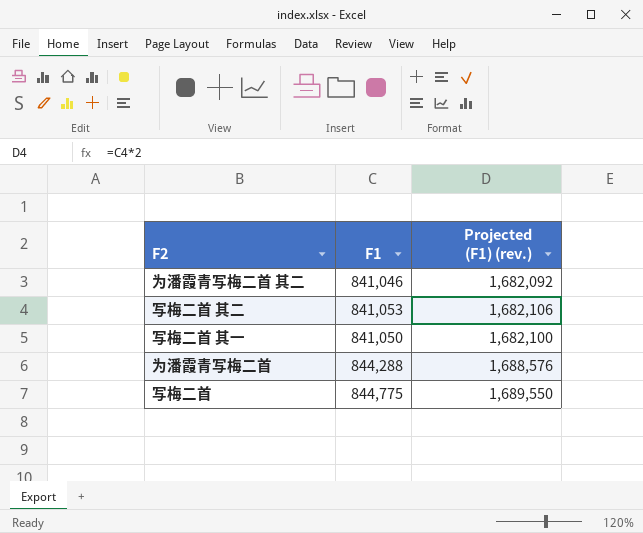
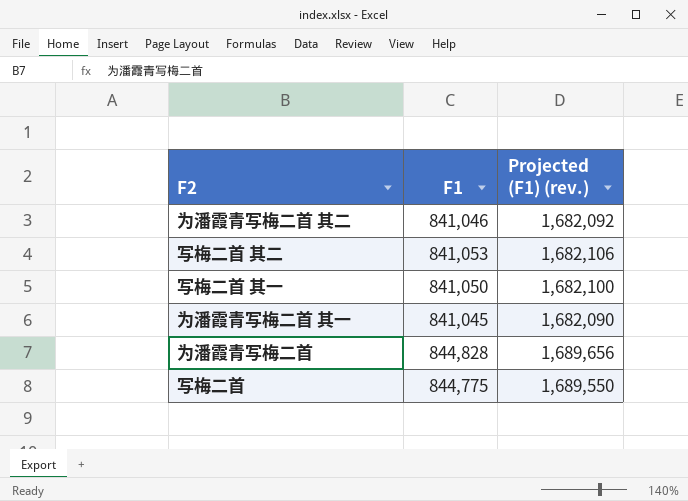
row 为潘霞青写梅二首 其一: none -> 841,045 | 1,682,090
为潘霞青写梅二首 | F1: 844,288 -> 844,828
为潘霞青写梅二首 | Projected (F1) (rev.): 1,688,576 -> 1,689,656

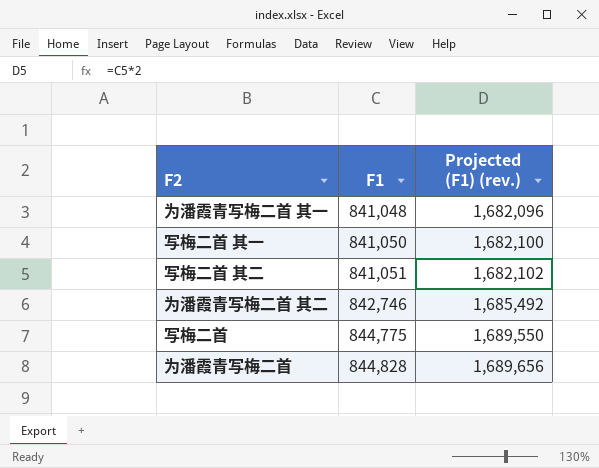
row order: none -> F1 ascending
为潘霞青写梅二首 其一 | F1: 841,045 -> 841,048
为潘霞青写梅二首 其一 | Projected (F1) (rev.): 1,682,090 -> 1,682,096
写梅二首 其二 | F1: 841,053 -> 841,051
写梅二首 其二 | Projected (F1) (rev.): 1,682,106 -> 1,682,102
为潘霞青写梅二首 其二 | F1: 841,046 -> 842,746
为潘霞青写梅二首 其二 | Projected (F1) (rev.): 1,682,092 -> 1,685,492

